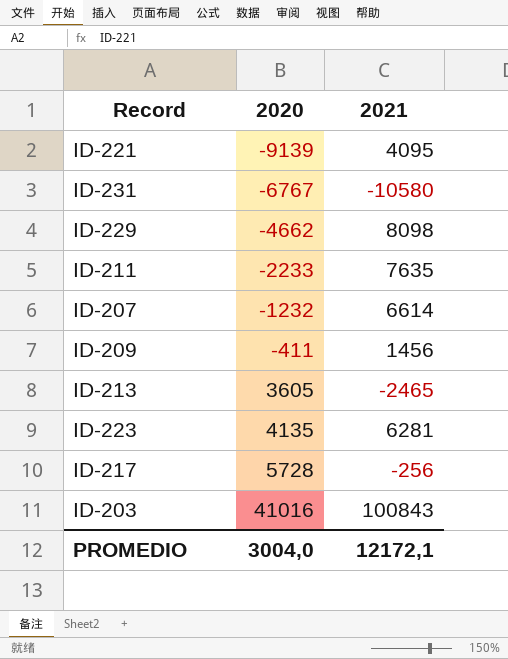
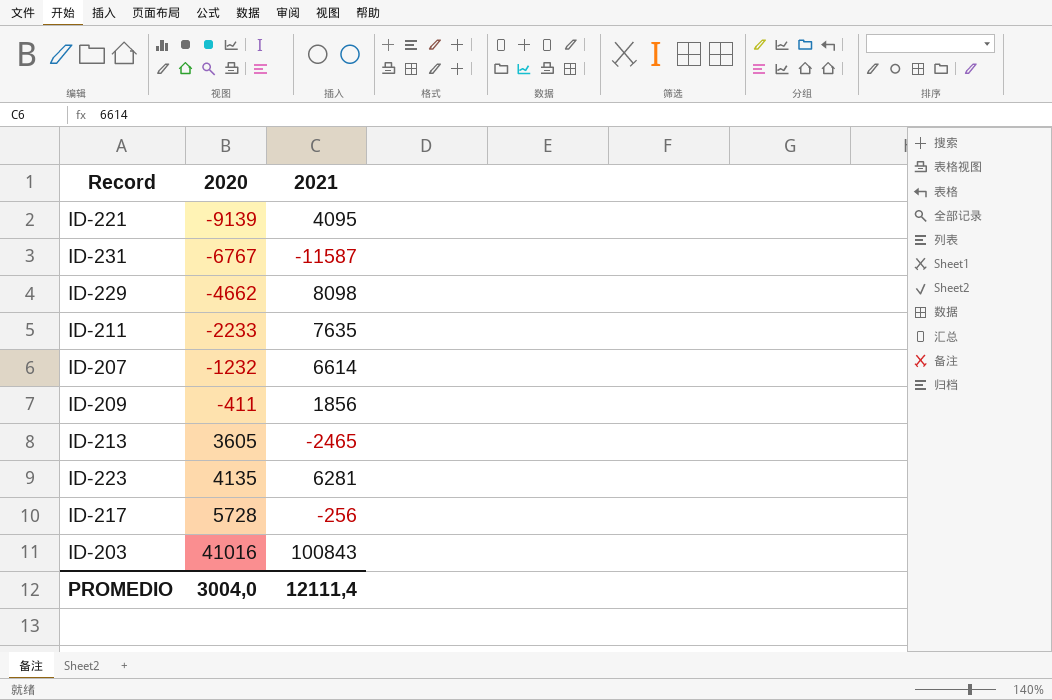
ID-231 | 2021: -10580 -> -11587
ID-209 | 2021: 1456 -> 1856
PROMEDIO | 2021: 12172,1 -> 12111,4

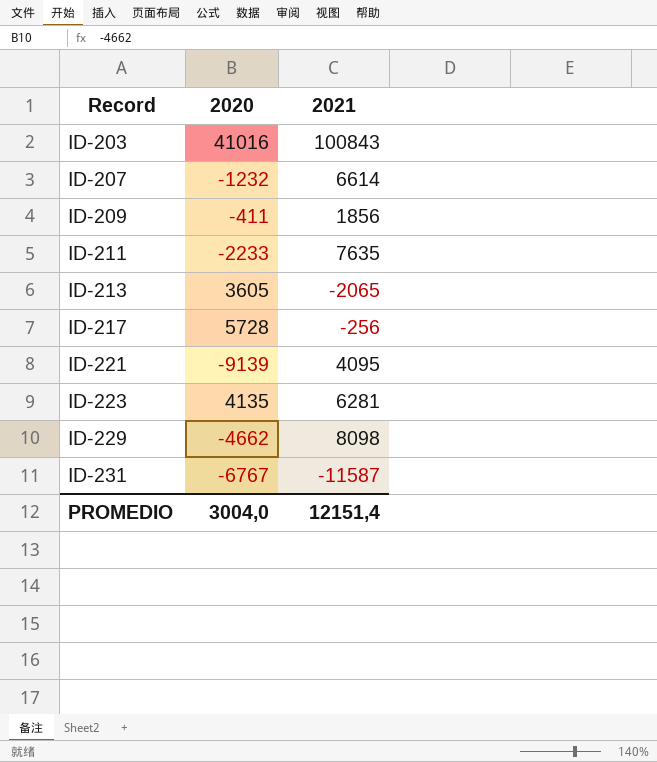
row order: 2020 ascending -> Record ascending
ID-213 | 2021: -2465 -> -2065
PROMEDIO | 2021: 12111,4 -> 12151,4

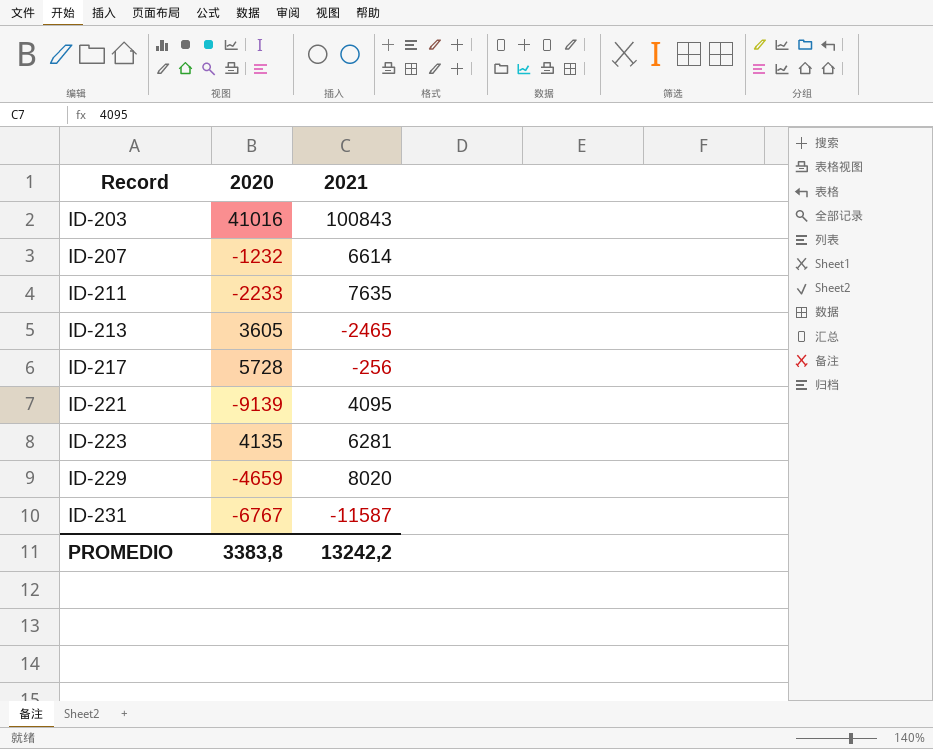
row ID-209: -411 | 1856 -> none
ID-213 | 2021: -2065 -> -2465
ID-229 | 2020: -4662 -> -4659
ID-229 | 2021: 8098 -> 8020
PROMEDIO | 2020: 3004,0 -> 3383,8
PROMEDIO | 2021: 12151,4 -> 13242,2

